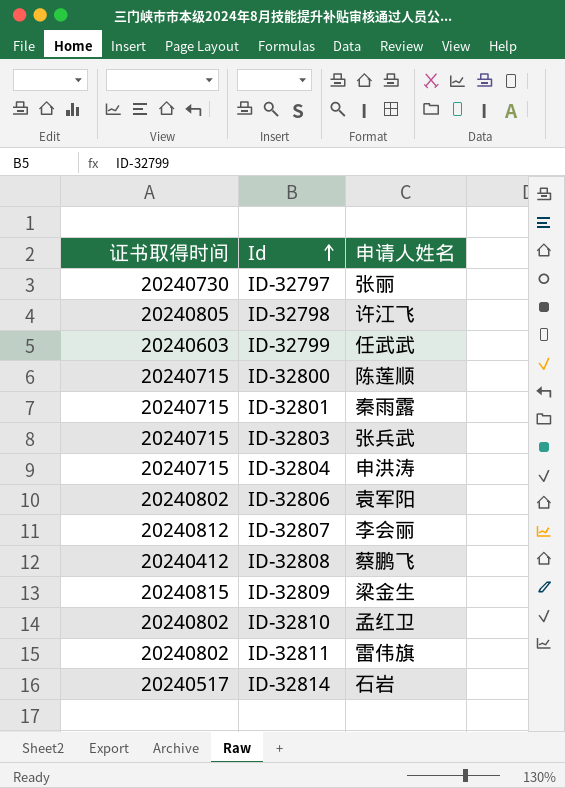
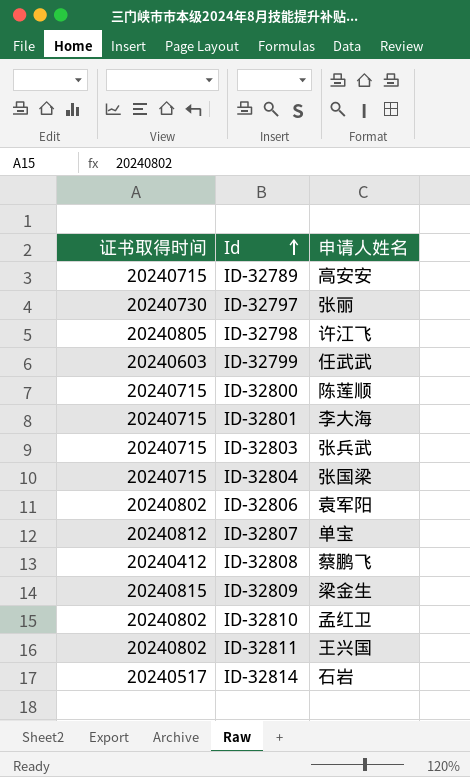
row ID-32789: none -> 20240715 | 高安安
ID-32801 | 申请人姓名: 秦雨露 -> 李大海
ID-32804 | 申请人姓名: 申洪涛 -> 张国梁
ID-32807 | 申请人姓名: 李会丽 -> 单宝
ID-32811 | 申请人姓名: 雷伟旗 -> 王兴国

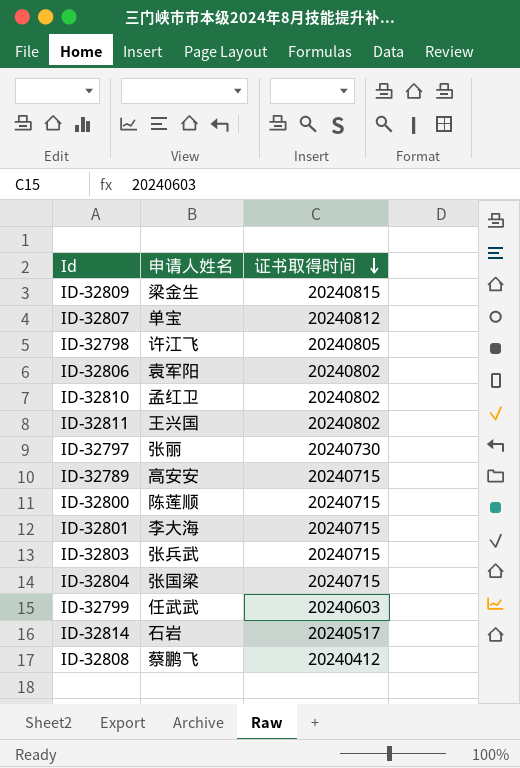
row order: Id ascending -> 证书取得时间 descending
column 证书取得时间 | position: 1 -> 3

